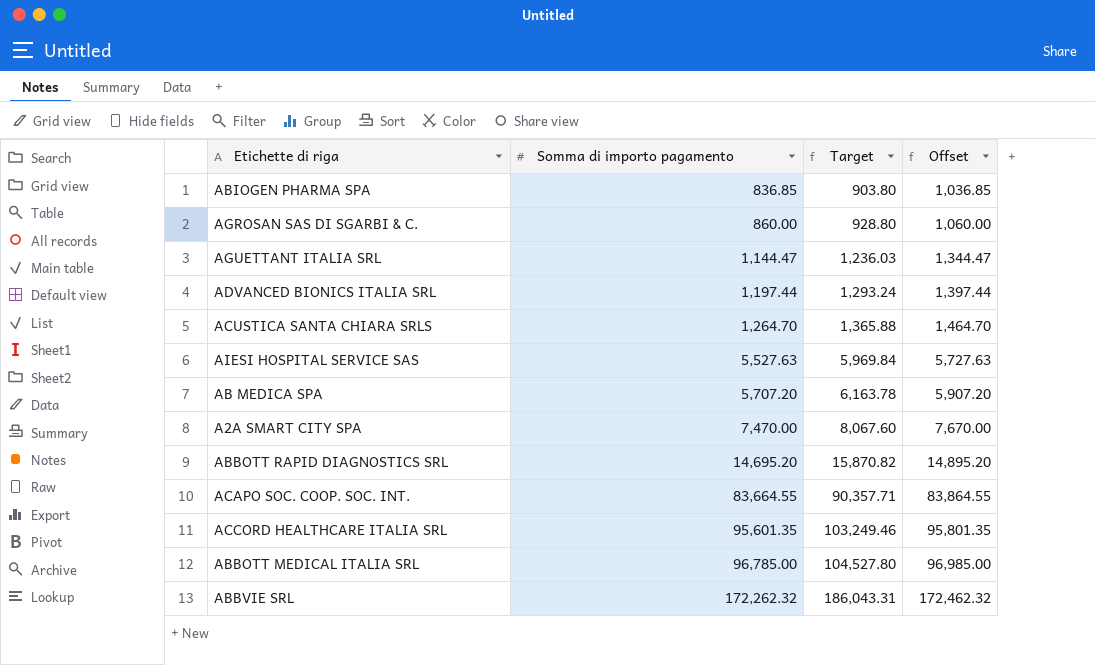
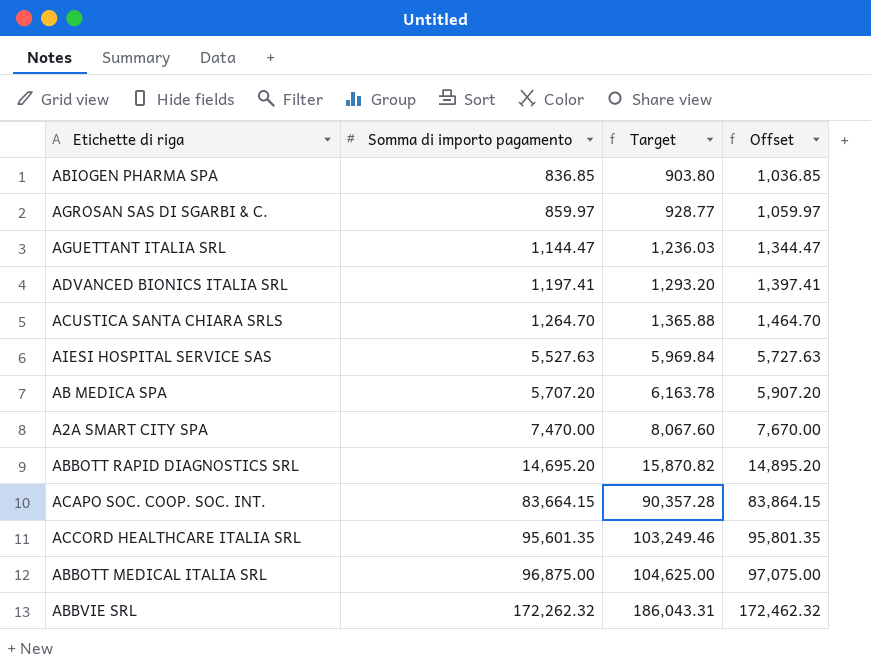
AGROSAN SAS DI SGARBI & C. | Somma di importo pagamento: 860.00 -> 859.97
AGROSAN SAS DI SGARBI & C. | Target: 928.80 -> 928.77
AGROSAN SAS DI SGARBI & C. | Offset: 1,060.00 -> 1,059.97
ADVANCED BIONICS ITALIA SRL | Somma di importo pagamento: 1,197.44 -> 1,197.41
ADVANCED BIONICS ITALIA SRL | Target: 1,293.24 -> 1,293.20
ADVANCED BIONICS ITALIA SRL | Offset: 1,397.44 -> 1,397.41
ACAPO SOC. COOP. SOC. INT. | Somma di importo pagamento: 83,664.55 -> 83,664.15
ACAPO SOC. COOP. SOC. INT. | Target: 90,357.71 -> 90,357.28
ACAPO SOC. COOP. SOC. INT. | Offset: 83,864.55 -> 83,864.15
ABBOTT MEDICAL ITALIA SRL | Somma di importo pagamento: 96,785.00 -> 96,875.00
ABBOTT MEDICAL ITALIA SRL | Target: 104,527.80 -> 104,625.00
ABBOTT MEDICAL ITALIA SRL | Offset: 96,985.00 -> 97,075.00

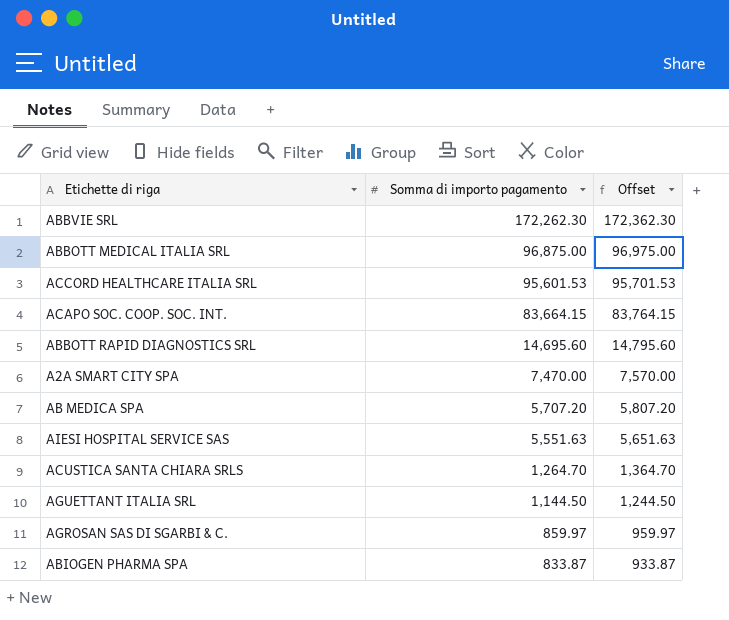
row order: Somma di importo pagamento ascending -> Somma di importo pagamento descending
column Target | formula: [Somma di importo pagamento] * 1.08 -> none
column Offset | formula: [Somma di importo pagamento] + 200 -> [Somma di importo pagamento] + 100
row ADVANCED BIONICS ITALIA SRL: 1,197.41 | 1,293.20 | 1,397.41 -> none
ABBVIE SRL | Somma di importo pagamento: 172,262.32 -> 172,262.30
ACCORD HEALTHCARE ITALIA SRL | Somma di importo pagamento: 95,601.35 -> 95,601.53
ABBOTT RAPID DIAGNOSTICS SRL | Somma di importo pagamento: 14,695.20 -> 14,695.60
AIESI HOSPITAL SERVICE SAS | Somma di importo pagamento: 5,527.63 -> 5,551.63
AGUETTANT ITALIA SRL | Somma di importo pagamento: 1,144.47 -> 1,144.50
ABIOGEN PHARMA SPA | Somma di importo pagamento: 836.85 -> 833.87

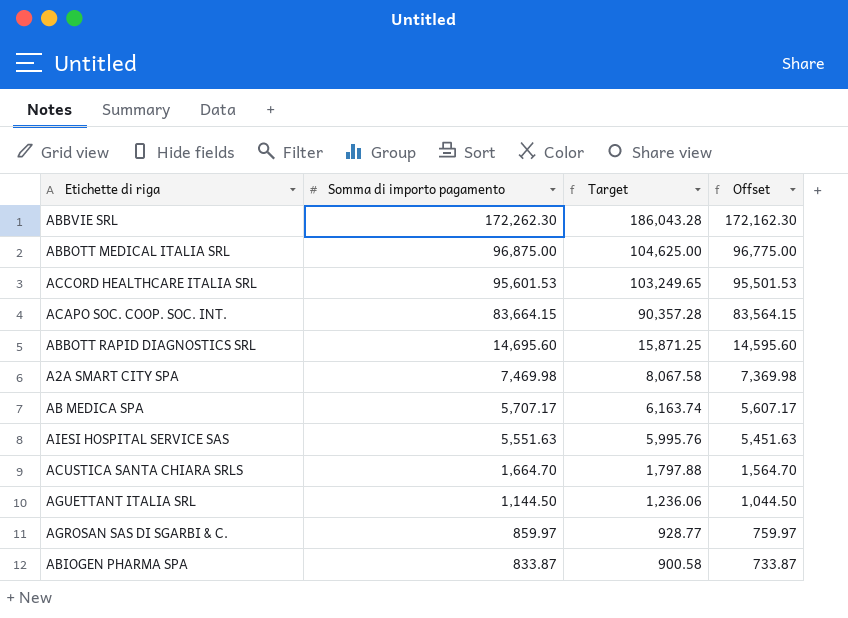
column Target | formula: none -> [Somma di importo pagamento] * 1.08
column Offset | formula: [Somma di importo pagamento] + 100 -> [Somma di importo pagamento] - 100
A2A SMART CITY SPA | Somma di importo pagamento: 7,470.00 -> 7,469.98
AB MEDICA SPA | Somma di importo pagamento: 5,707.20 -> 5,707.17
ACUSTICA SANTA CHIARA SRLS | Somma di importo pagamento: 1,264.70 -> 1,664.70

